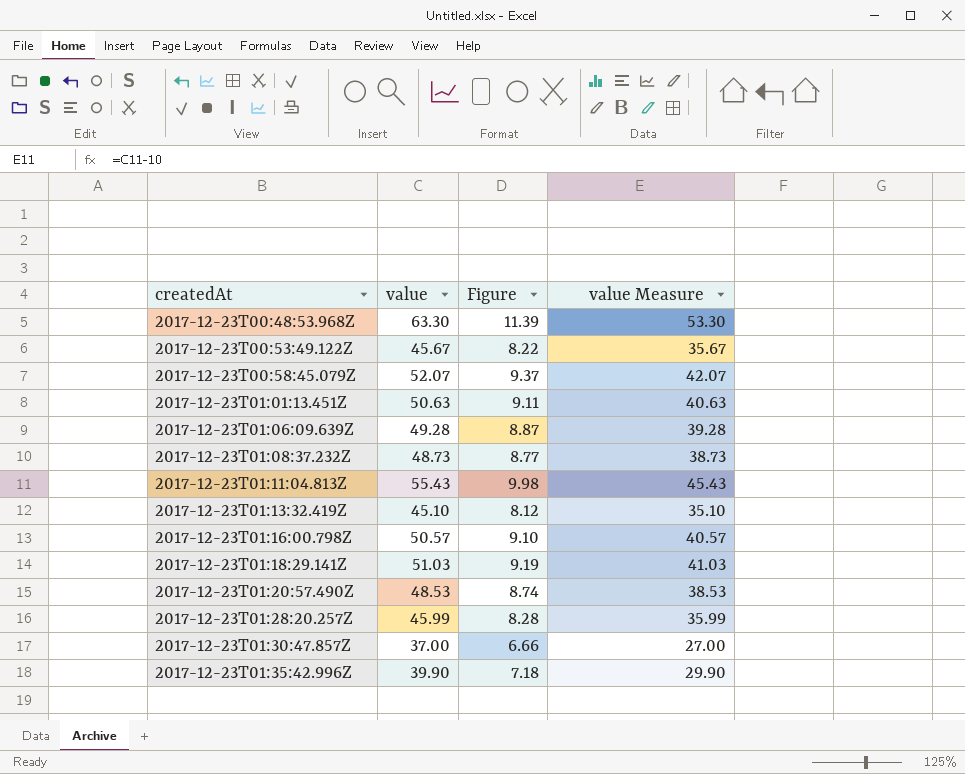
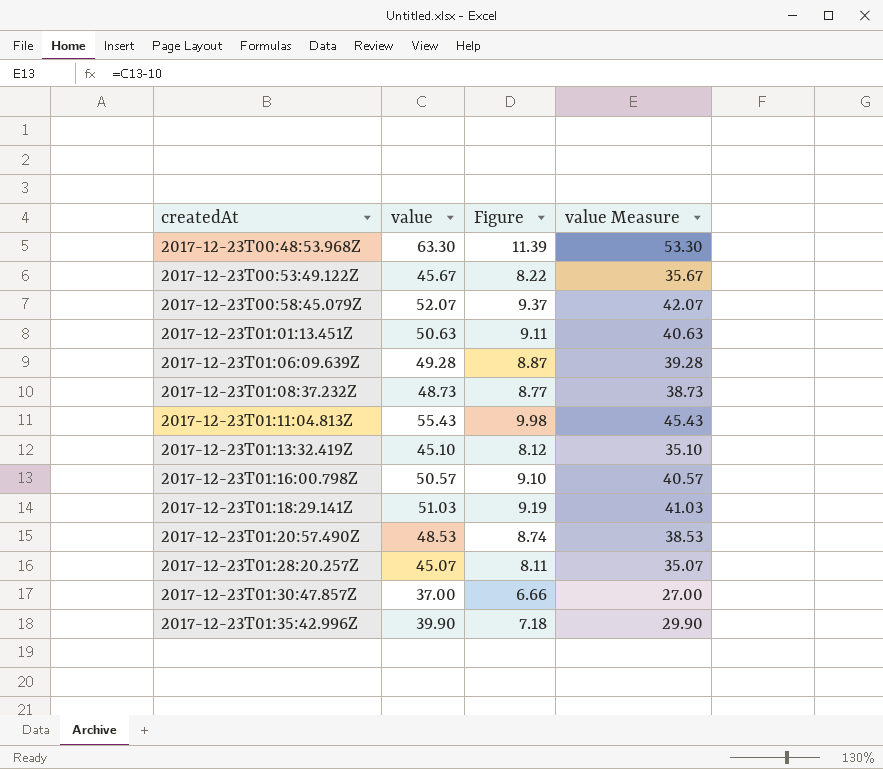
2017-12-23T01:28:20.257Z | value: 45.99 -> 45.07
2017-12-23T01:28:20.257Z | Figure: 8.28 -> 8.11
2017-12-23T01:28:20.257Z | value Measure: 35.99 -> 35.07

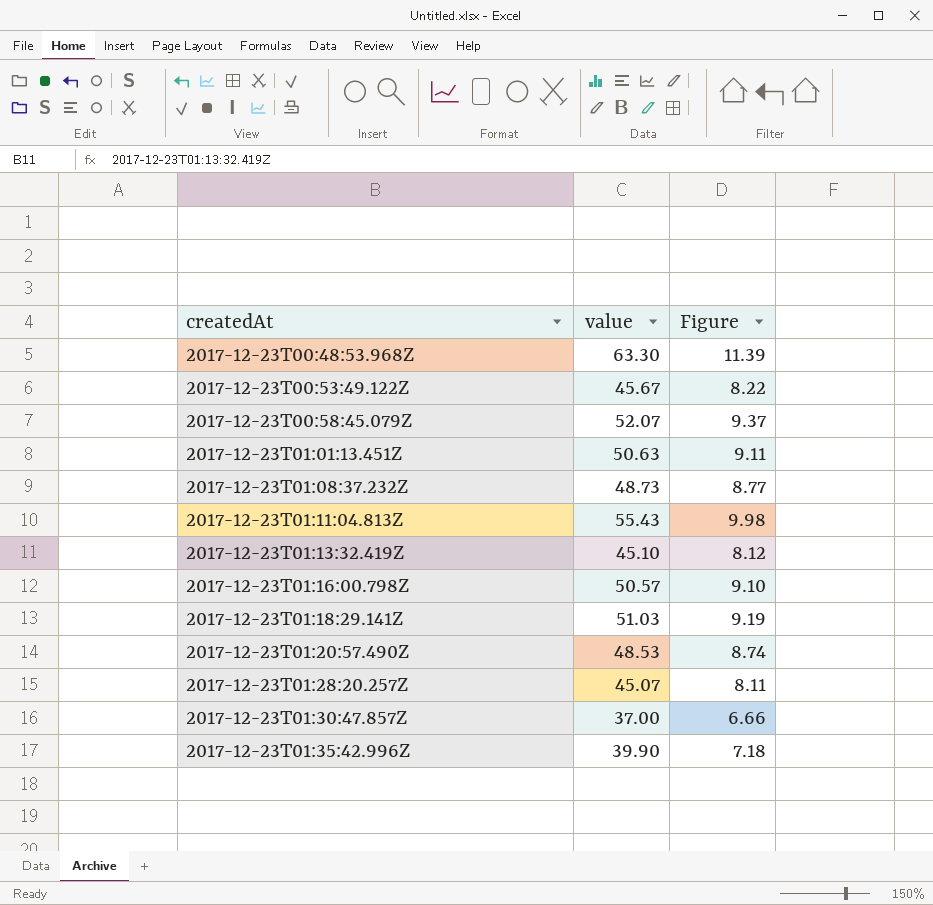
column value Measure | formula: [value] - 10 -> none
row 2017-12-23T01:06:09.639Z: 49.28 | 8.87 | 39.28 -> none

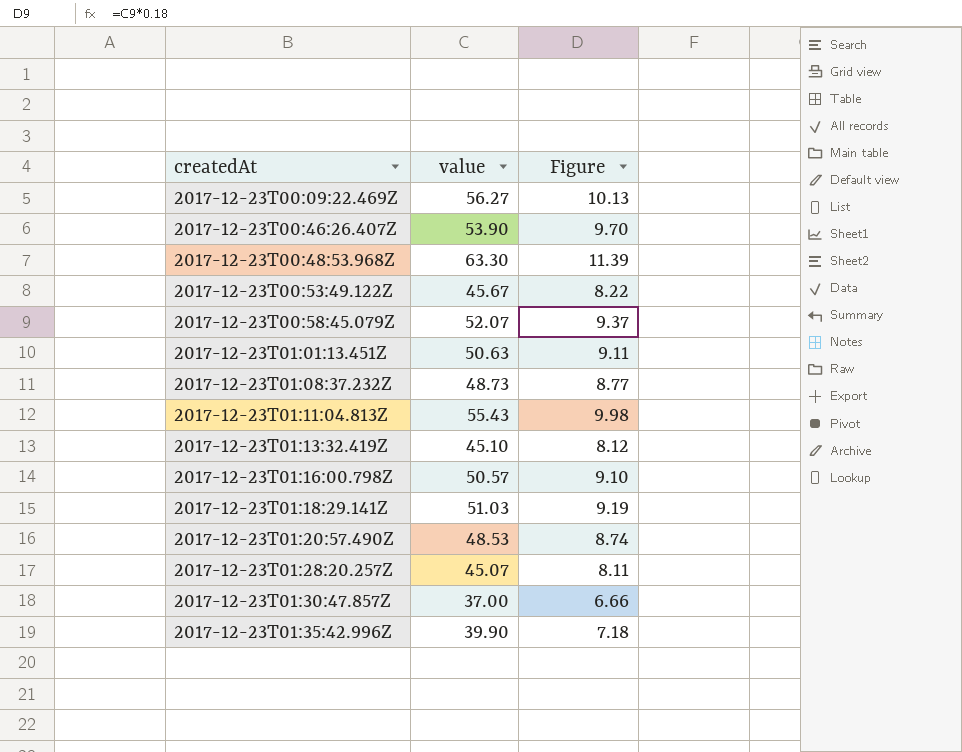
row 2017-12-23T00:09:22.469Z: none -> 56.27 | 10.13
row 2017-12-23T00:46:26.407Z: none -> 53.90 | 9.70

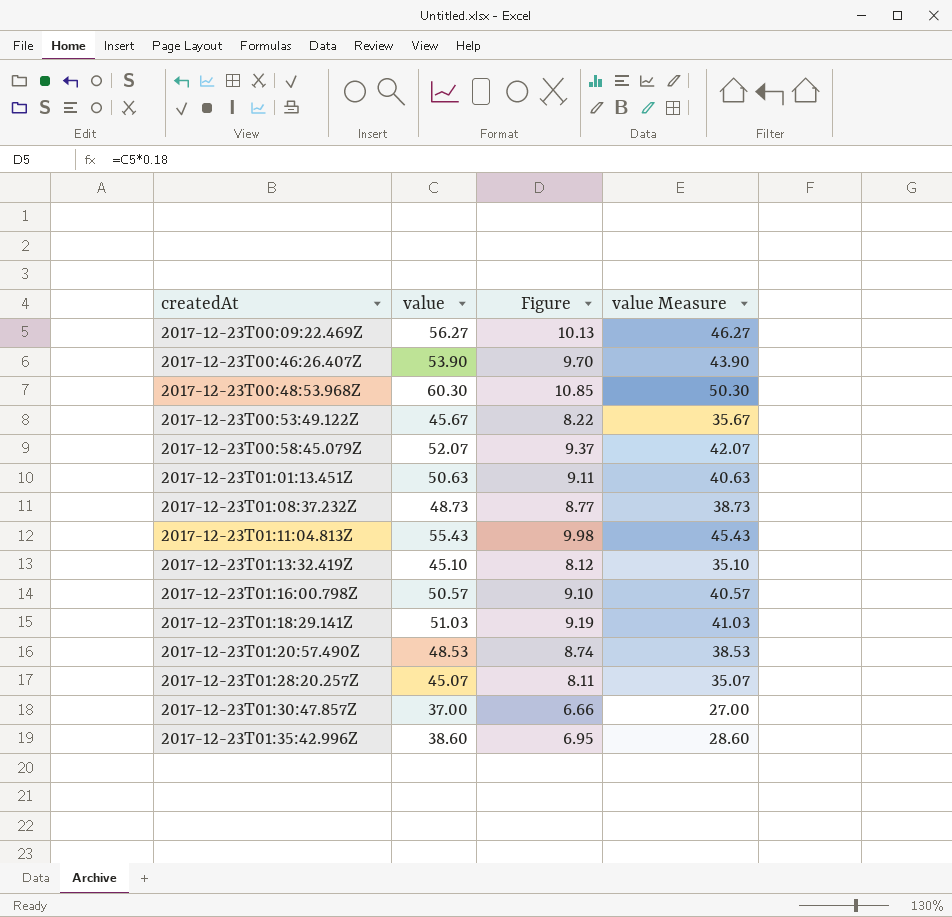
column value Measure | formula: none -> [value] - 10
2017-12-23T00:48:53.968Z | value: 63.30 -> 60.30
2017-12-23T00:48:53.968Z | Figure: 11.39 -> 10.85
2017-12-23T01:35:42.996Z | value: 39.90 -> 38.60
2017-12-23T01:35:42.996Z | Figure: 7.18 -> 6.95

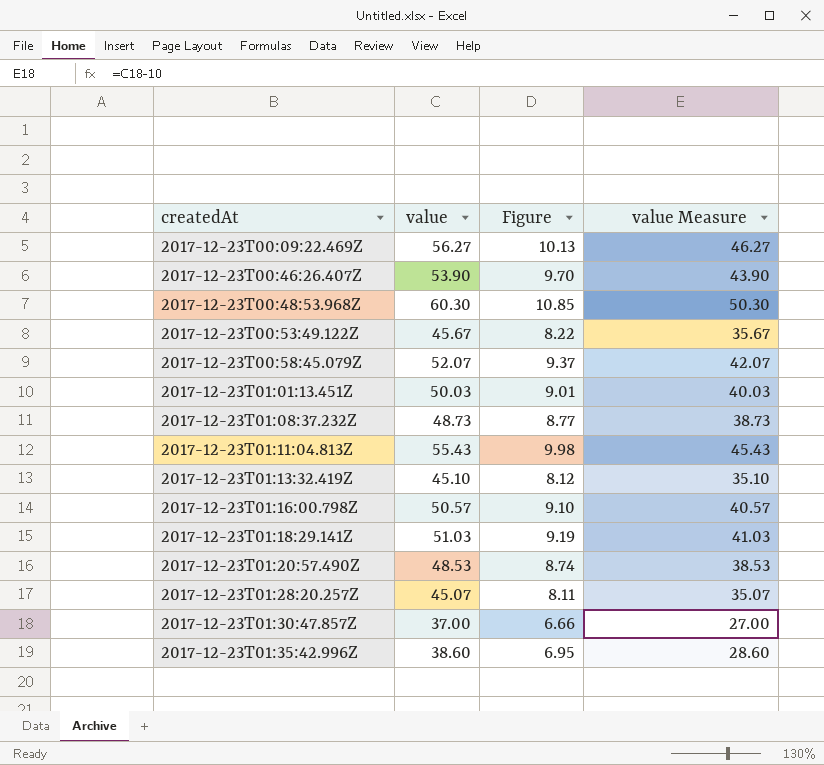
2017-12-23T01:01:13.451Z | value: 50.63 -> 50.03
2017-12-23T01:01:13.451Z | Figure: 9.11 -> 9.01
2017-12-23T01:01:13.451Z | value Measure: 40.63 -> 40.03

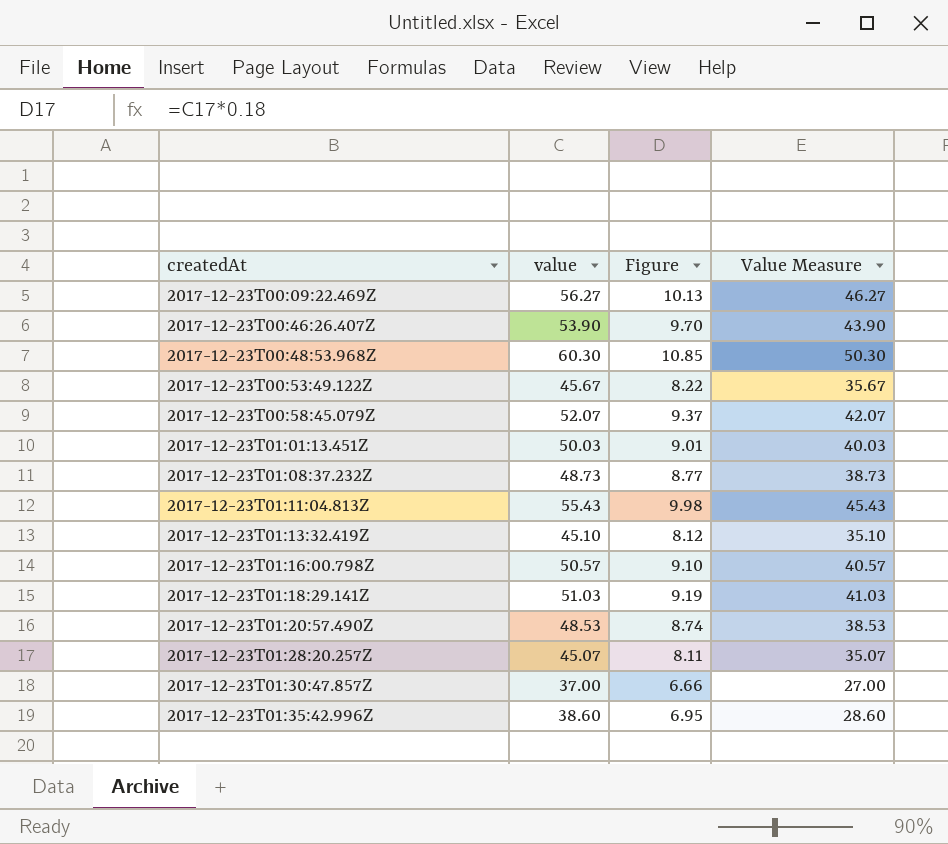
column name: value Measure -> Value Measure

